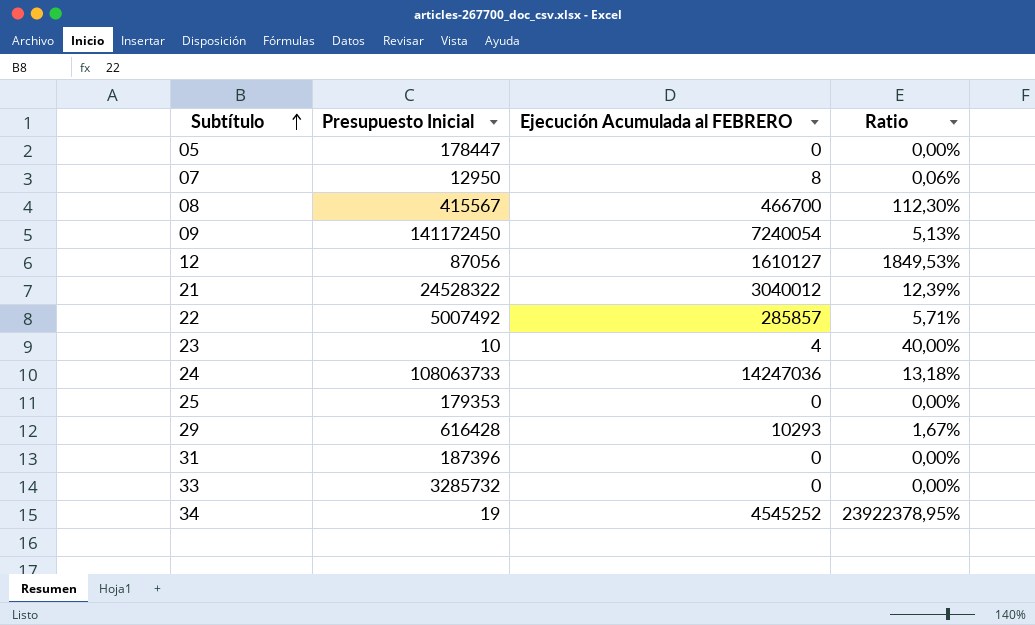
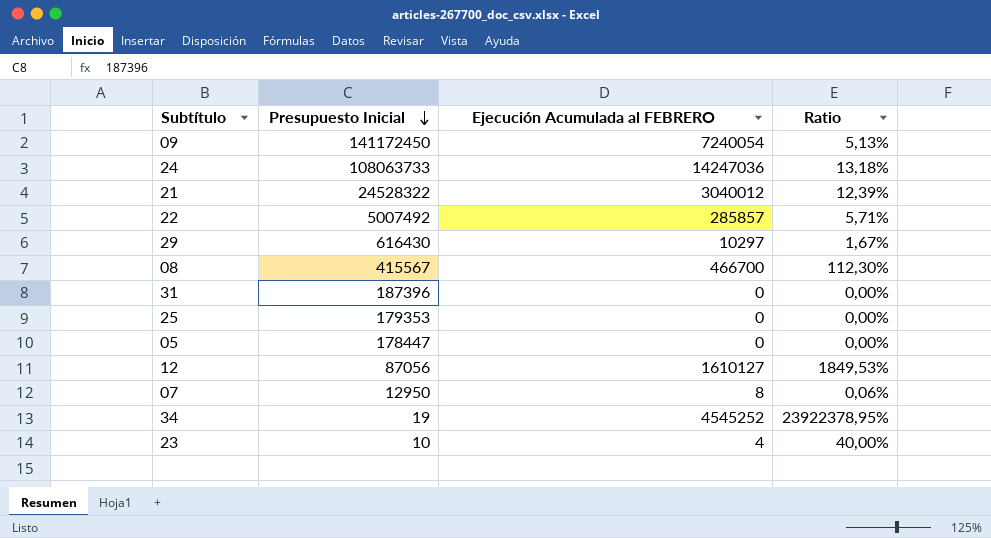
row order: Subtítulo ascending -> Presupuesto Inicial descending
row 33: 3285732 | 0 | 0,00% -> none
29 | Presupuesto Inicial: 616428 -> 616430
29 | Ejecución Acumulada al FEBRERO: 10293 -> 10297

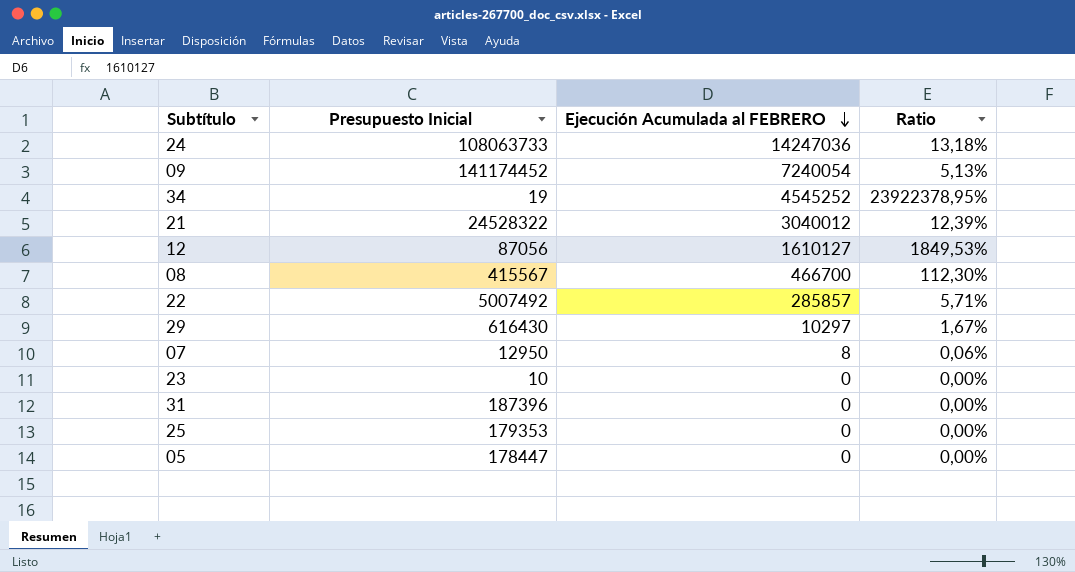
row order: Presupuesto Inicial descending -> Ejecución Acumulada al FEBRERO descending
09 | Presupuesto Inicial: 141172450 -> 141174452
23 | Ejecución Acumulada al FEBRERO: 4 -> 0
23 | Ratio: 40,00% -> 0,00%

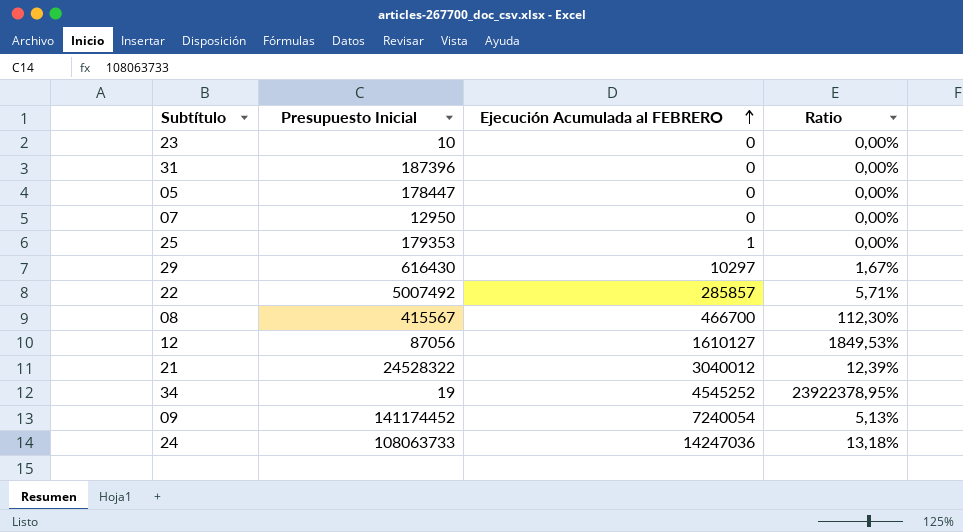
row order: Ejecución Acumulada al FEBRERO descending -> Ejecución Acumulada al FEBRERO ascending
07 | Ejecución Acumulada al FEBRERO: 8 -> 0
07 | Ratio: 0,06% -> 0,00%
25 | Ejecución Acumulada al FEBRERO: 0 -> 1

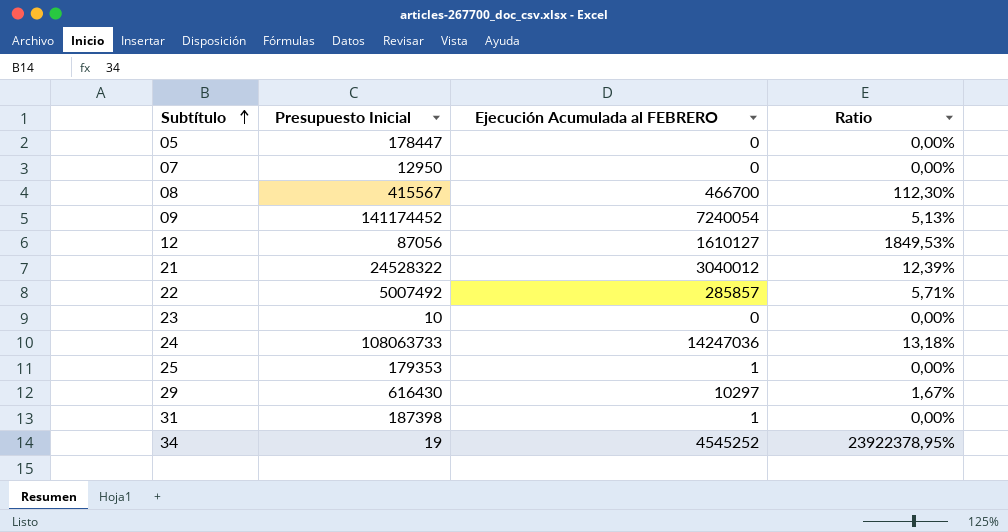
row order: Ejecución Acumulada al FEBRERO ascending -> Subtítulo ascending
31 | Presupuesto Inicial: 187396 -> 187398
31 | Ejecución Acumulada al FEBRERO: 0 -> 1

